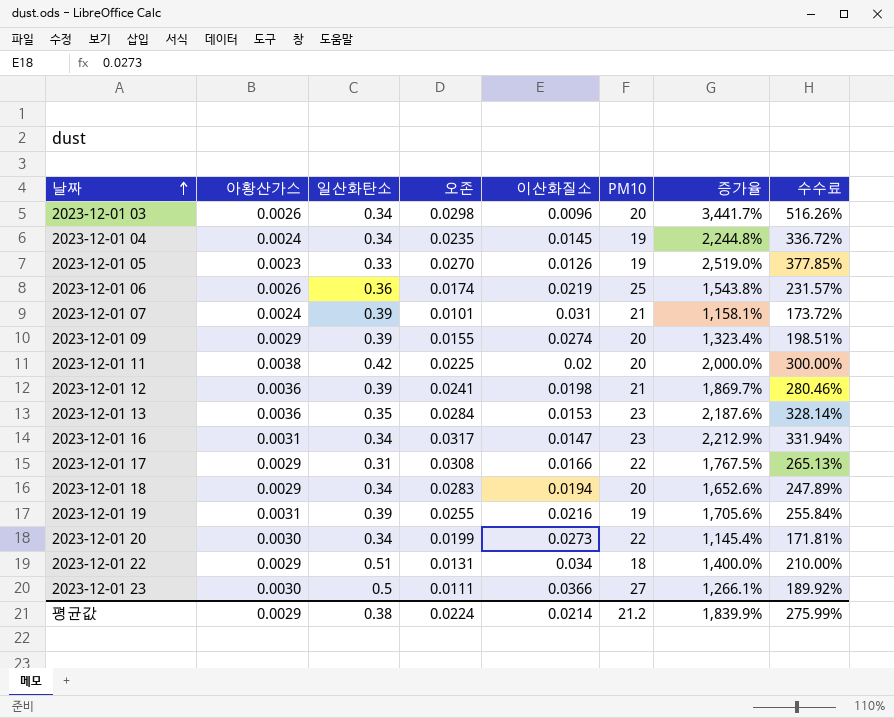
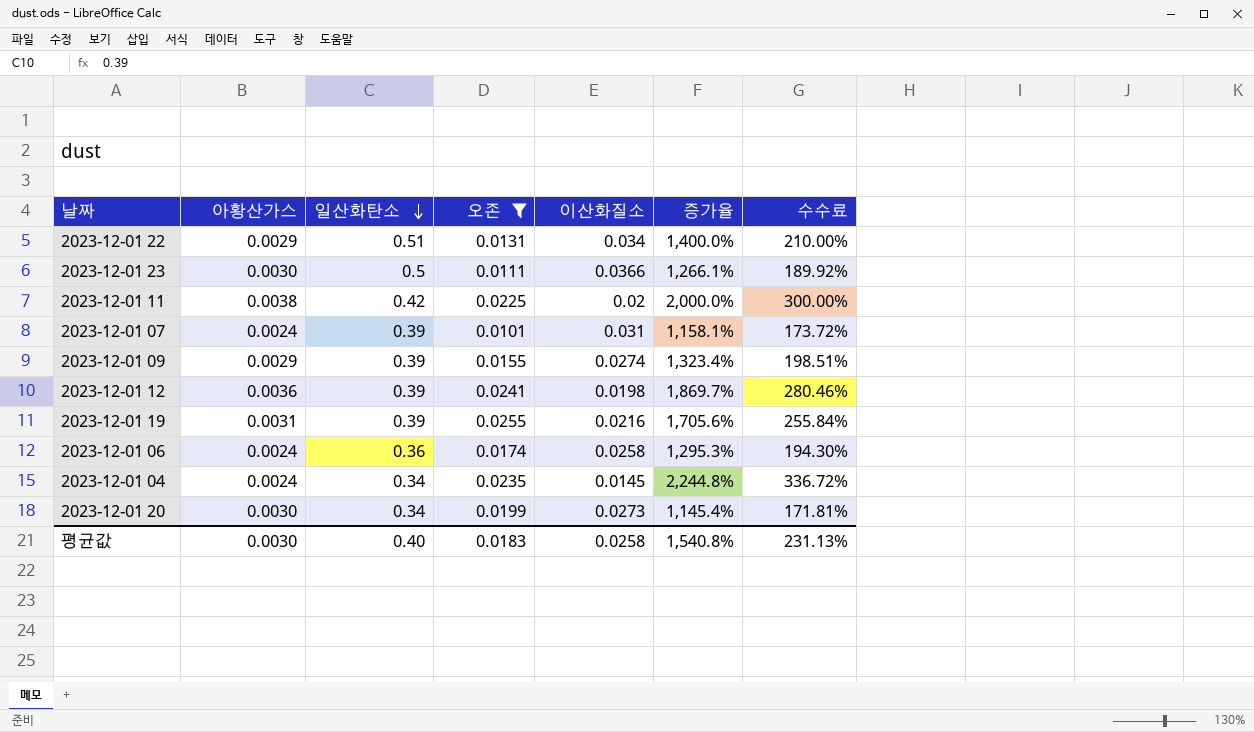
filter: none -> 오존 <= 0.0255
row order: 날짜 ascending -> 일산화탄소 descending
column PM10 | position: 6 -> none
2023-12-01 06 | 아황산가스: 0.0026 -> 0.0024
2023-12-01 06 | 이산화질소: 0.0219 -> 0.0258
2023-12-01 06 | 증가율: 1,543.8% -> 1,295.3%
2023-12-01 06 | 수수료: 231.57% -> 194.30%
평균값 | 아황산가스: 0.0029 -> 0.0030
평균값 | 일산화탄소: 0.38 -> 0.40
평균값 | 오존: 0.0224 -> 0.0183
평균값 | 이산화질소: 0.0214 -> 0.0258
평균값 | 증가율: 1,839.9% -> 1,540.8%
평균값 | 수수료: 275.99% -> 231.13%

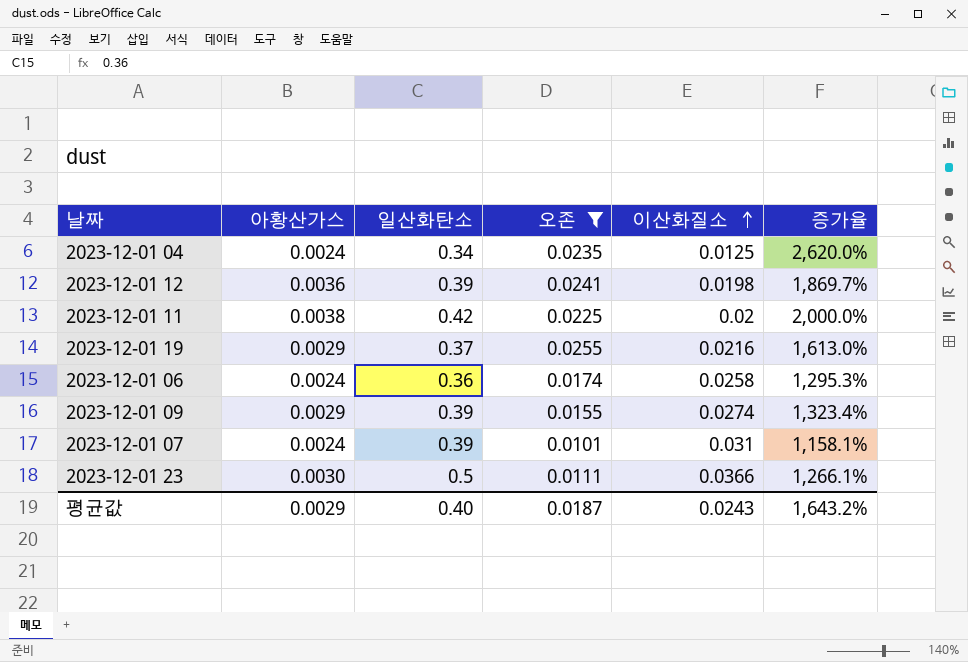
row order: 일산화탄소 descending -> 이산화질소 ascending
column 수수료 | formula: [증가율] * 0.15 -> none
row 2023-12-01 22: 0.0029 | 0.51 | 0.0131 | 0.034 | 1,400.0% | 210.00% -> none
row 2023-12-01 20: 0.0030 | 0.34 | 0.0199 | 0.0273 | 1,145.4% | 171.81% -> none
2023-12-01 04 | 이산화질소: 0.0145 -> 0.0125
2023-12-01 04 | 증가율: 2,244.8% -> 2,620.0%
2023-12-01 19 | 아황산가스: 0.0031 -> 0.0029
2023-12-01 19 | 일산화탄소: 0.39 -> 0.37
2023-12-01 19 | 증가율: 1,705.6% -> 1,613.0%
평균값 | 아황산가스: 0.0030 -> 0.0029
평균값 | 오존: 0.0183 -> 0.0187
평균값 | 이산화질소: 0.0258 -> 0.0243
평균값 | 증가율: 1,540.8% -> 1,643.2%

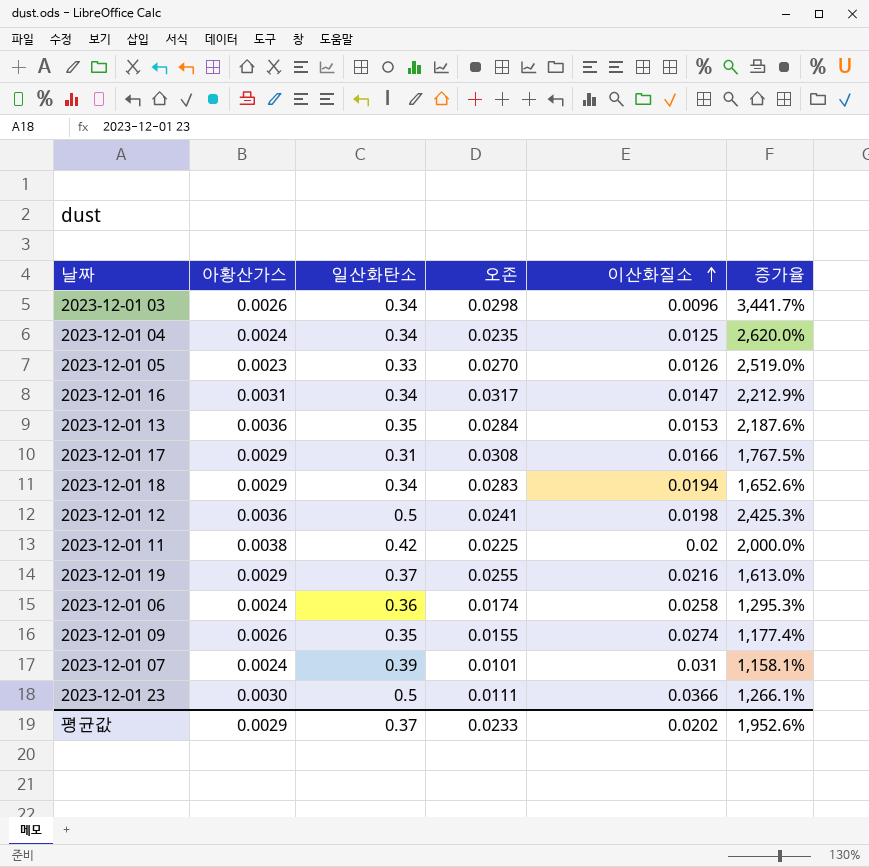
filter: 오존 <= 0.0255 -> none
2023-12-01 12 | 일산화탄소: 0.39 -> 0.5
2023-12-01 12 | 증가율: 1,869.7% -> 2,425.3%
2023-12-01 09 | 아황산가스: 0.0029 -> 0.0026
2023-12-01 09 | 일산화탄소: 0.39 -> 0.35
2023-12-01 09 | 증가율: 1,323.4% -> 1,177.4%
평균값 | 일산화탄소: 0.40 -> 0.37
평균값 | 오존: 0.0187 -> 0.0233
평균값 | 이산화질소: 0.0243 -> 0.0202
평균값 | 증가율: 1,643.2% -> 1,952.6%

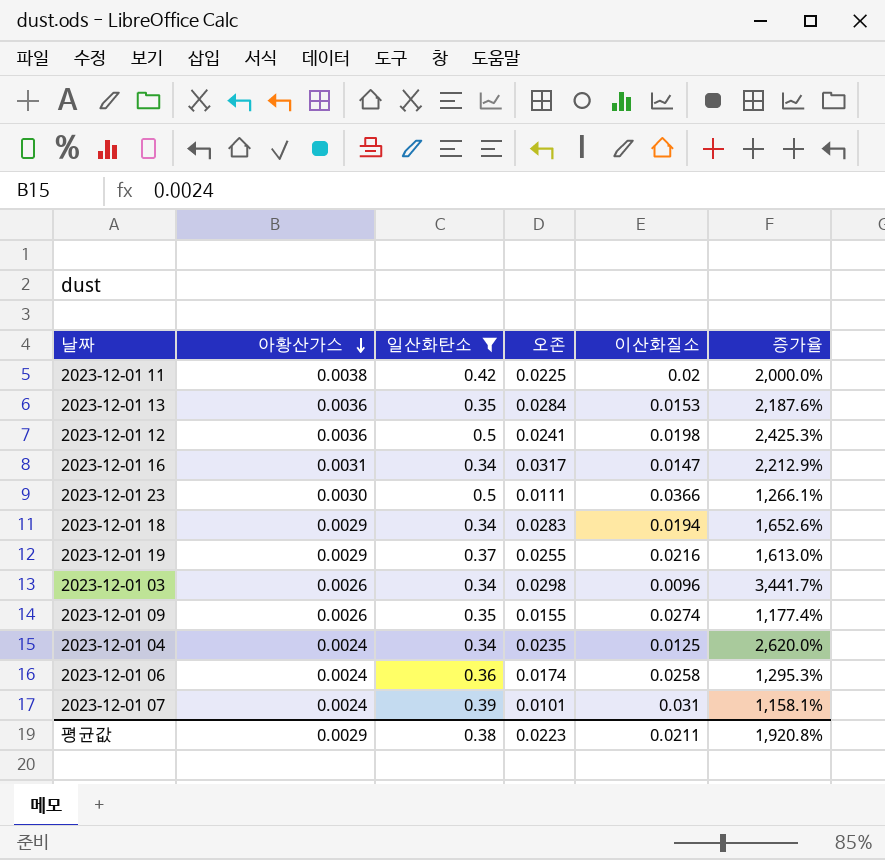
filter: none -> 일산화탄소 >= 0.34
row order: 이산화질소 ascending -> 아황산가스 descending
평균값 | 일산화탄소: 0.37 -> 0.38
평균값 | 오존: 0.0233 -> 0.0223
평균값 | 이산화질소: 0.0202 -> 0.0211
평균값 | 증가율: 1,952.6% -> 1,920.8%

